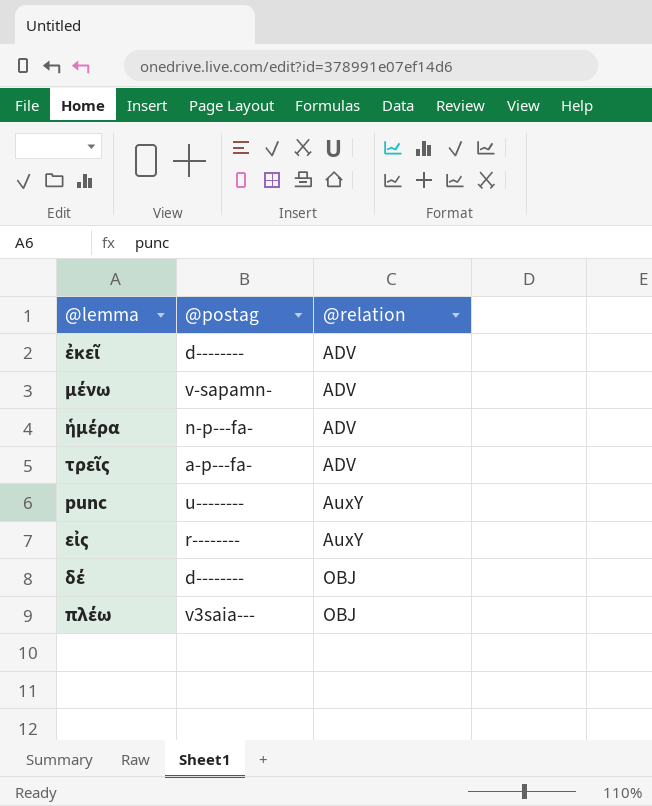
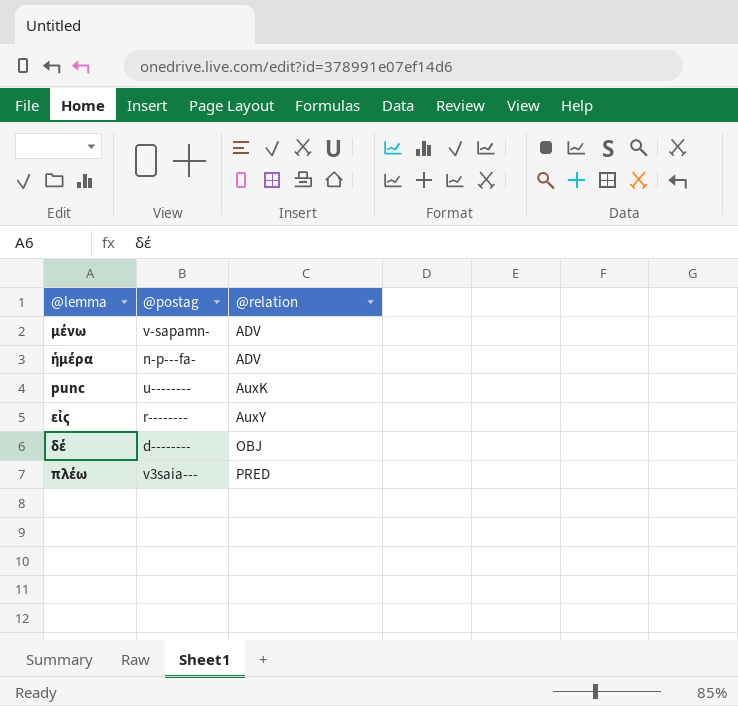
row ἐκεῖ: d-------- | ADV -> none
row τρεῖς: a-p---fa- | ADV -> none
punc | @relation: AuxY -> AuxK
πλέω | @relation: OBJ -> PRED

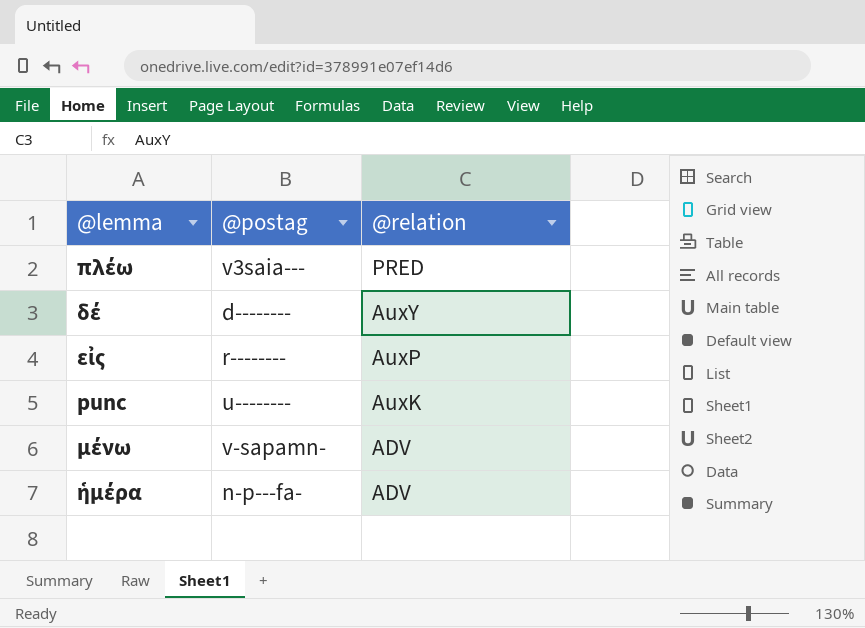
row order: @relation ascending -> @relation descending
δέ | @relation: OBJ -> AuxY
εἰς | @relation: AuxY -> AuxP

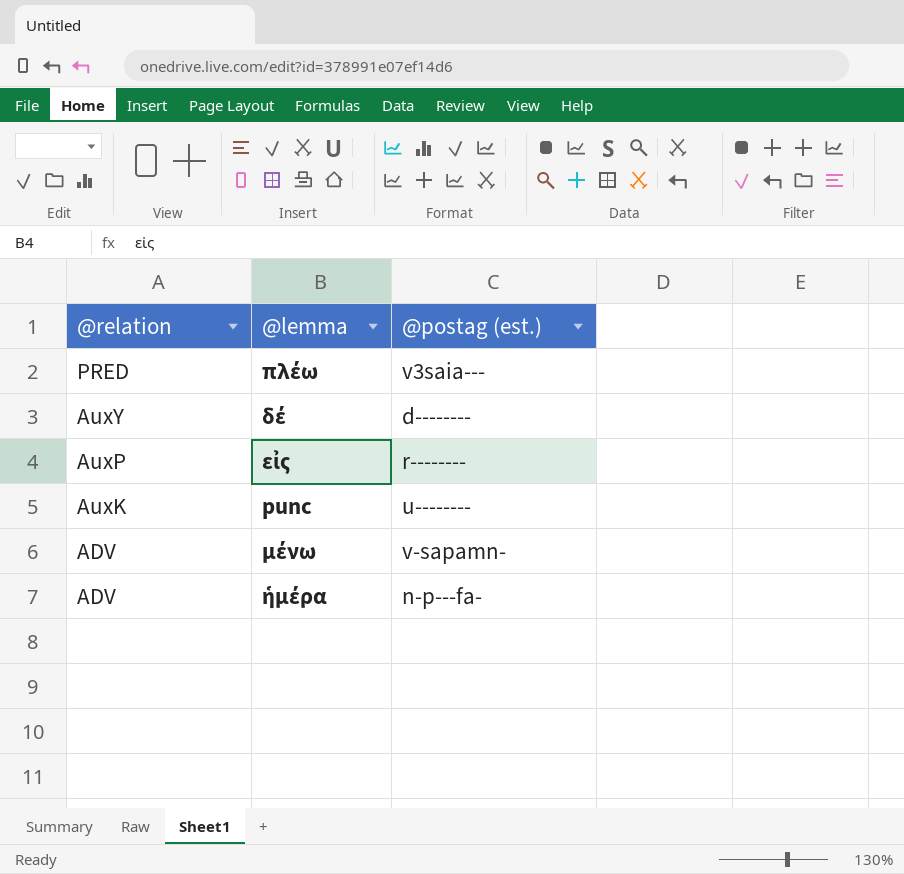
column @relation | position: 3 -> 1
column name: @postag -> @postag (est.)

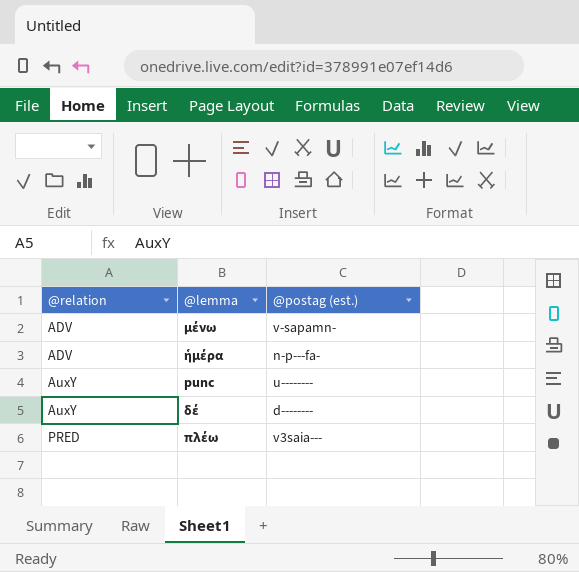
row order: @relation descending -> @relation ascending
row εἰς: AuxP | r-------- -> none
punc | @relation: AuxK -> AuxY

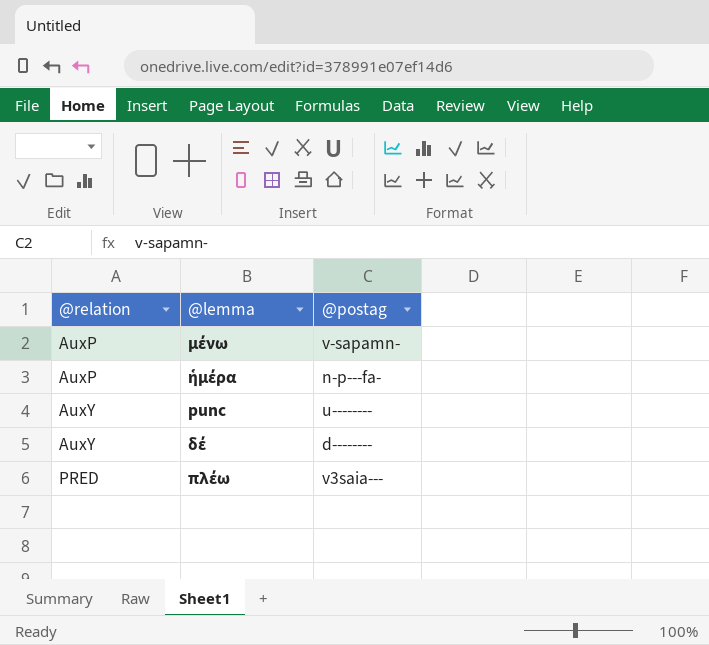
column name: @postag (est.) -> @postag
μένω | @relation: ADV -> AuxP
ἡμέρα | @relation: ADV -> AuxP

